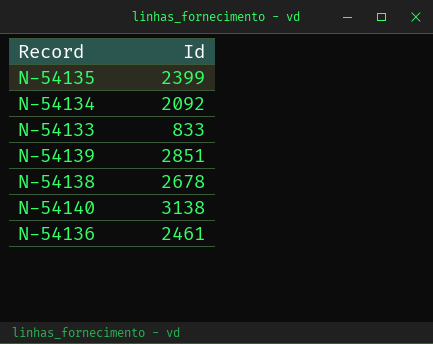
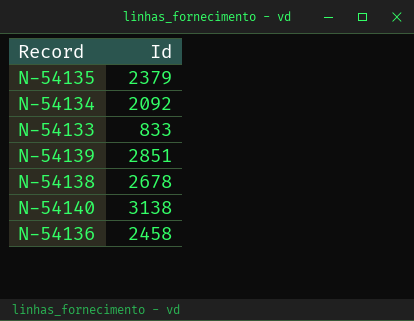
N-54135 | Id: 2399 -> 2379
N-54136 | Id: 2461 -> 2458

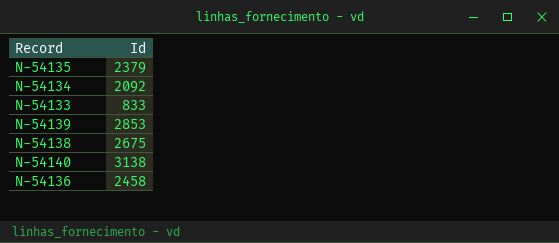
N-54139 | Id: 2851 -> 2853
N-54138 | Id: 2678 -> 2675

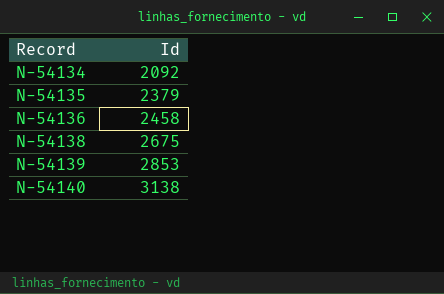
row order: none -> Record ascending
row N-54133: 833 -> none

